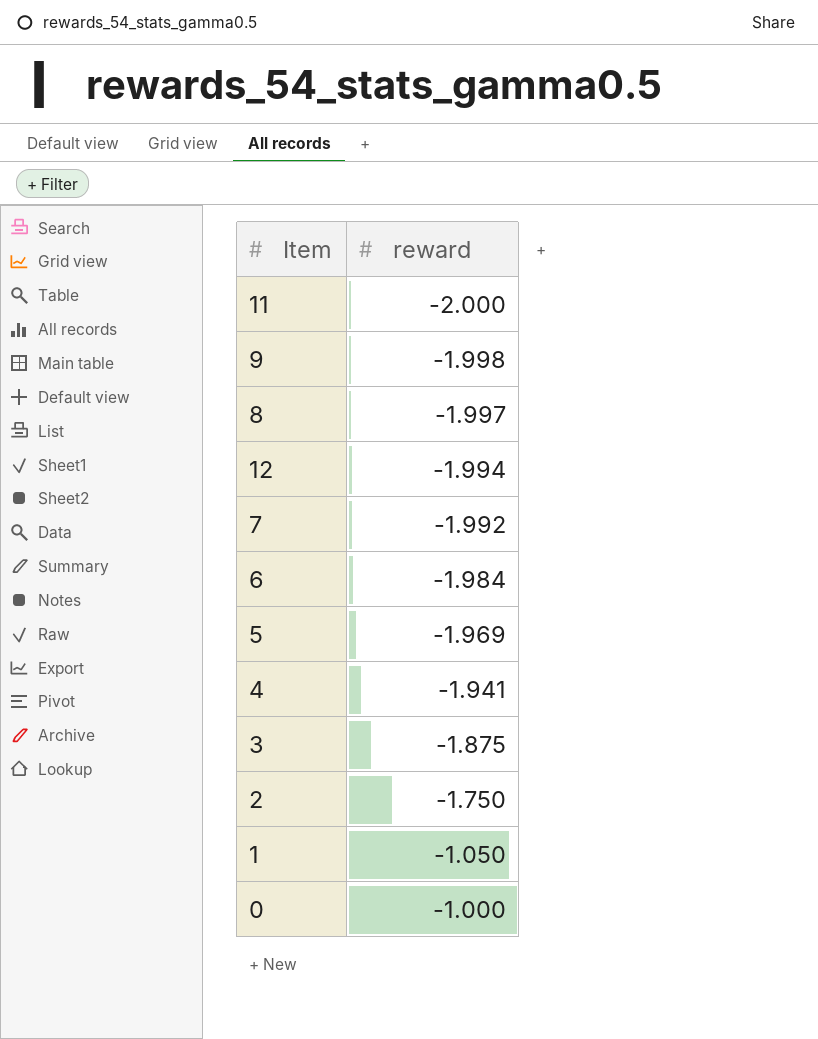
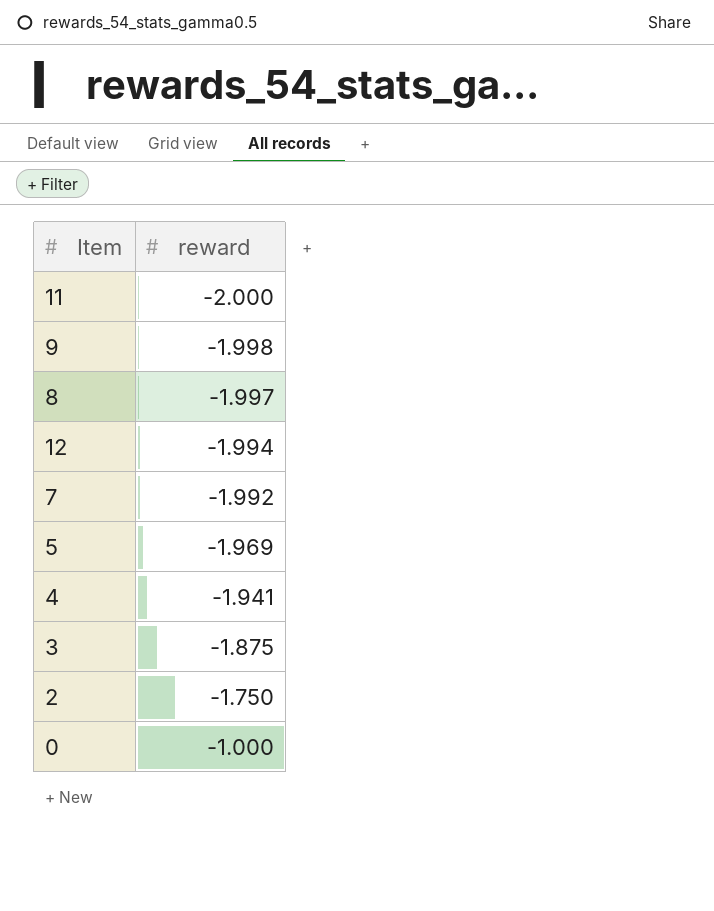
row 6: -1.984 -> none
row 1: -1.050 -> none

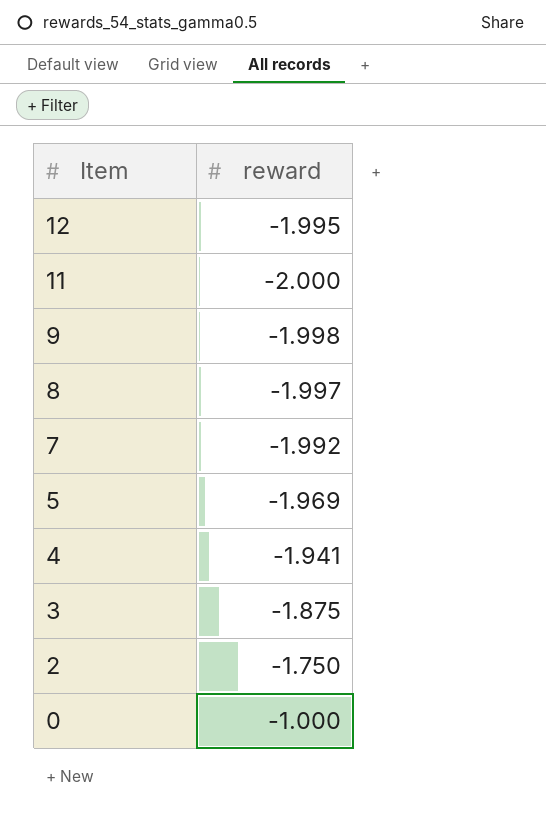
row order: reward ascending -> Item descending
12 | reward: -1.994 -> -1.995

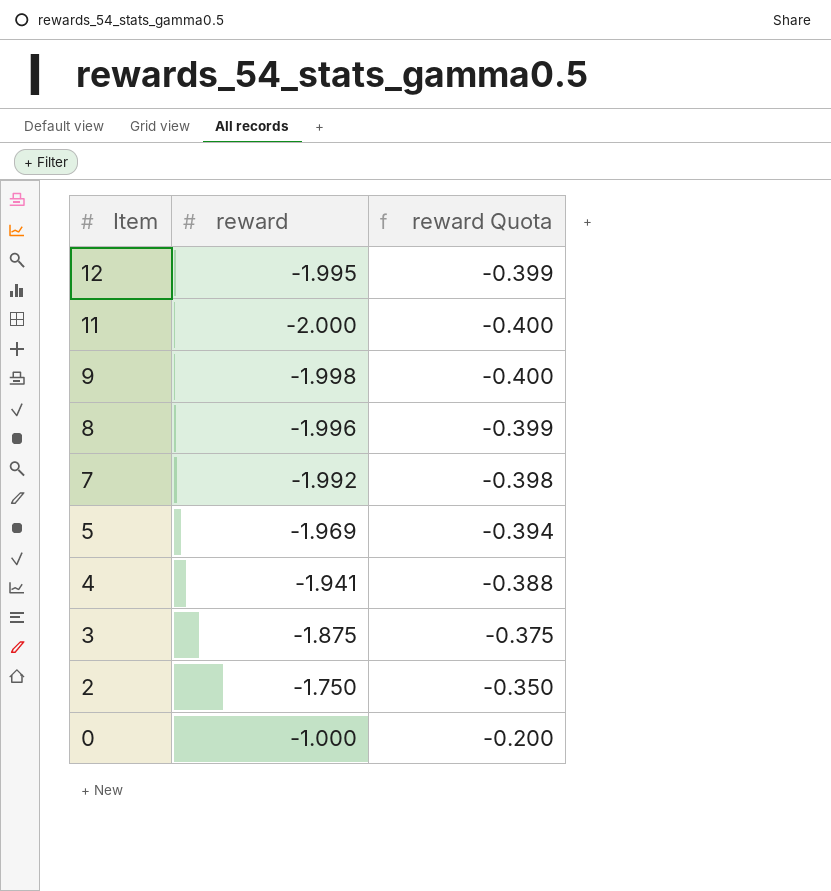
column reward Quota | formula: none -> [reward] * 0.2
8 | reward: -1.997 -> -1.996

